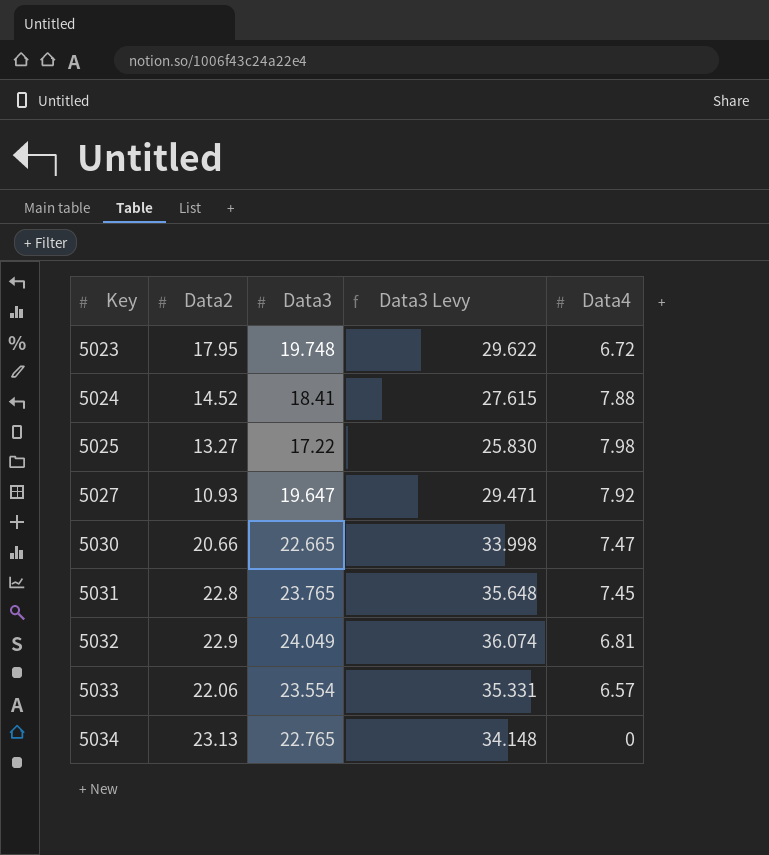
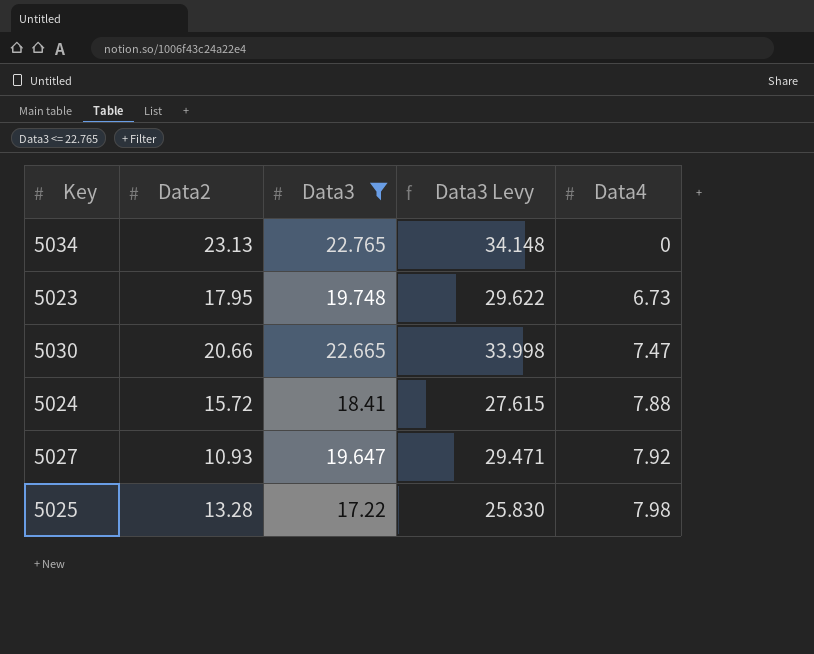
filter: none -> Data3 <= 22.765
row order: Key ascending -> Data4 ascending
5023 | Data4: 6.72 -> 6.73
5024 | Data2: 14.52 -> 15.72
5025 | Data2: 13.27 -> 13.28

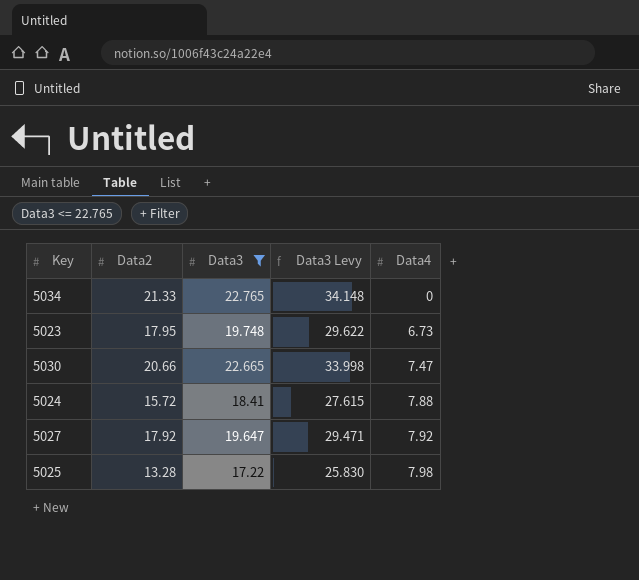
5034 | Data2: 23.13 -> 21.33
5027 | Data2: 10.93 -> 17.92

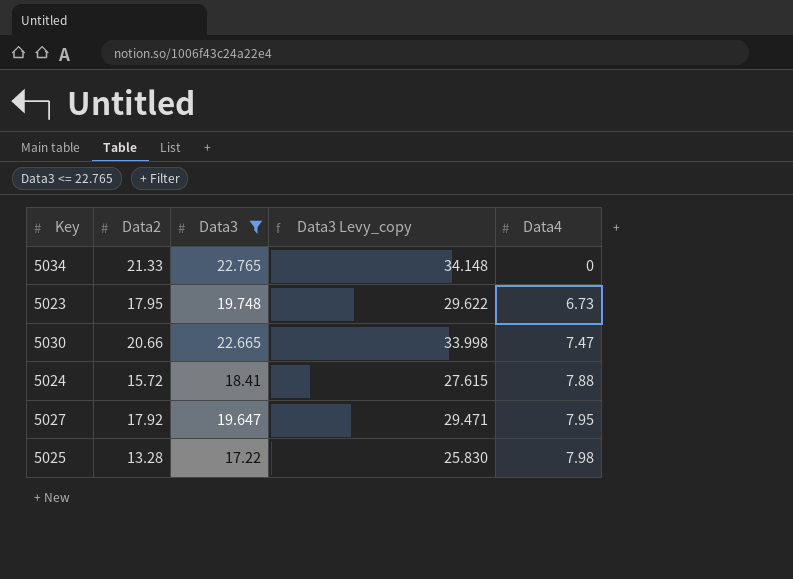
column name: Data3 Levy -> Data3 Levy_copy
5027 | Data4: 7.92 -> 7.95

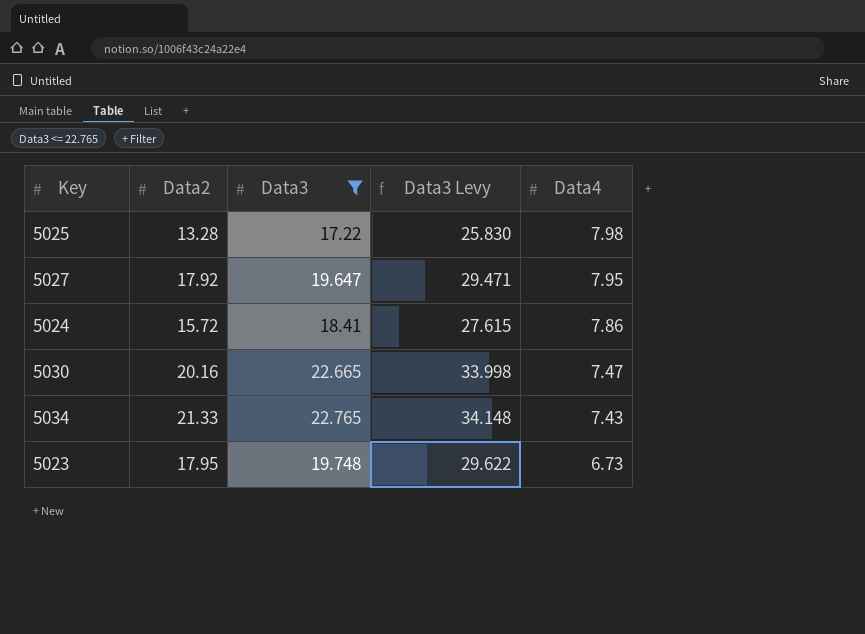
row order: Data4 ascending -> Data4 descending
column name: Data3 Levy_copy -> Data3 Levy
5024 | Data4: 7.88 -> 7.86
5030 | Data2: 20.66 -> 20.16
5034 | Data4: 0 -> 7.43

